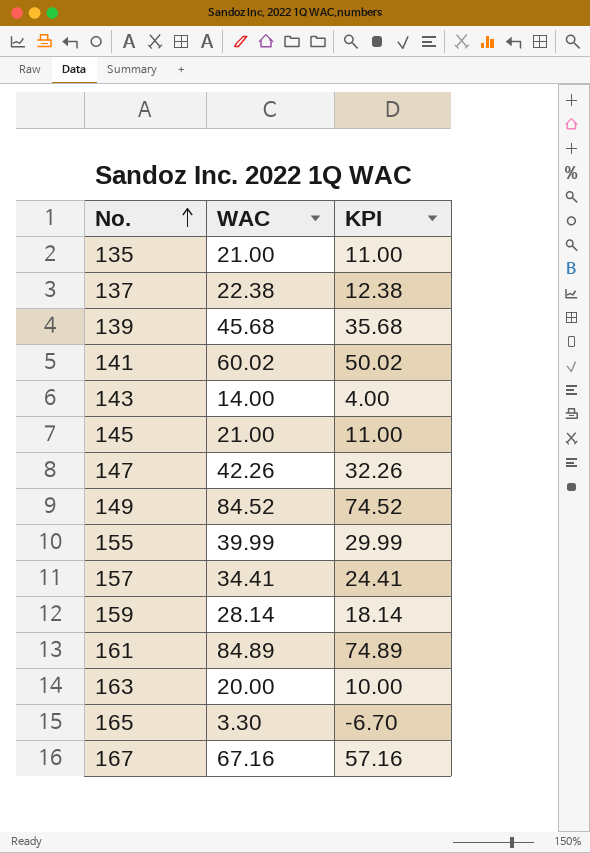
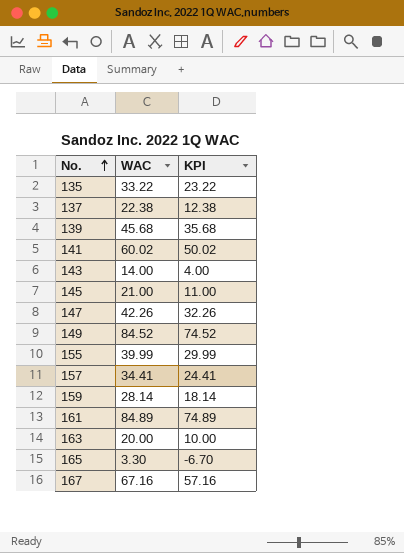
135 | WAC: 21.00 -> 33.22
135 | KPI: 11.00 -> 23.22

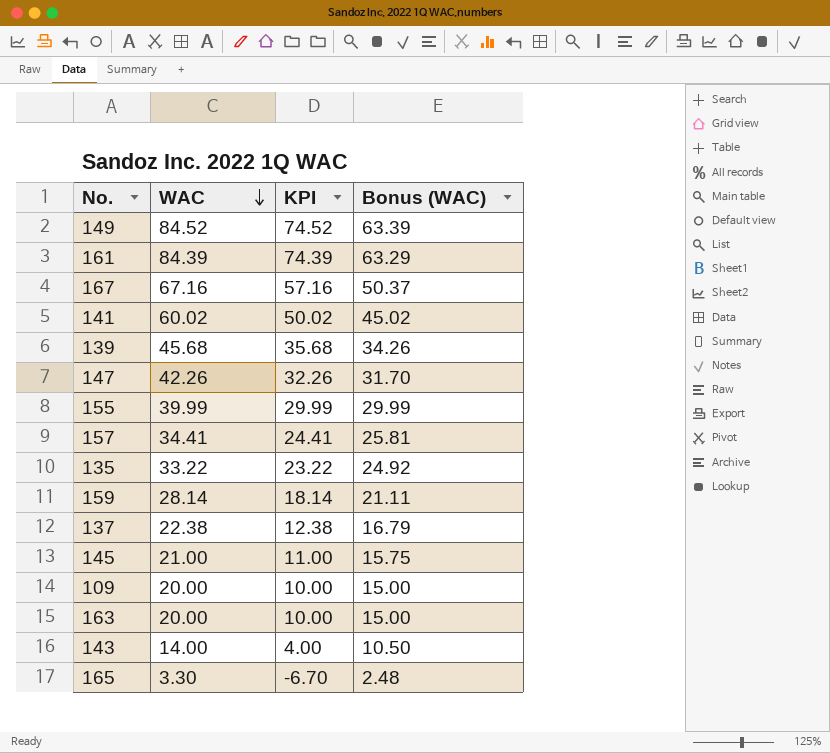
row order: No. ascending -> WAC descending
column Bonus (WAC) | formula: none -> [WAC] * 0.75
161 | WAC: 84.89 -> 84.39
161 | KPI: 74.89 -> 74.39
row 109: none -> 20.00 | 10.00 | 15.00

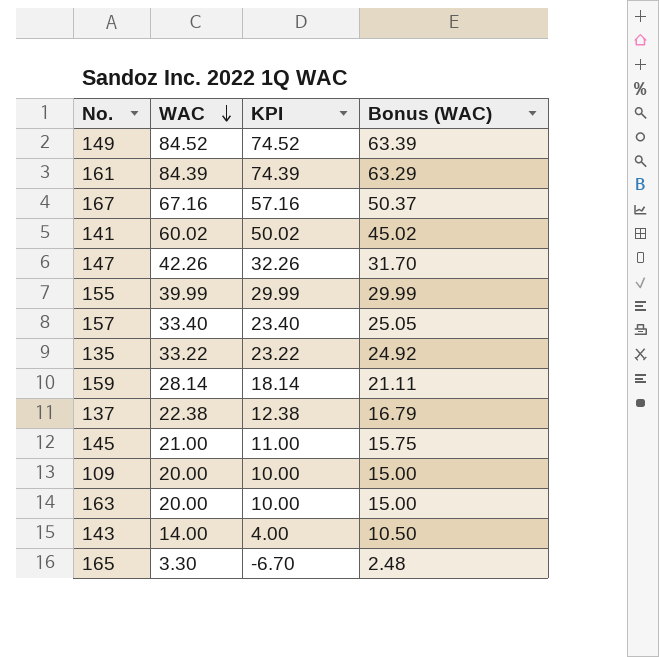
row 139: 45.68 | 35.68 | 34.26 -> none
157 | WAC: 34.41 -> 33.40
157 | KPI: 24.41 -> 23.40
157 | Bonus (WAC): 25.81 -> 25.05

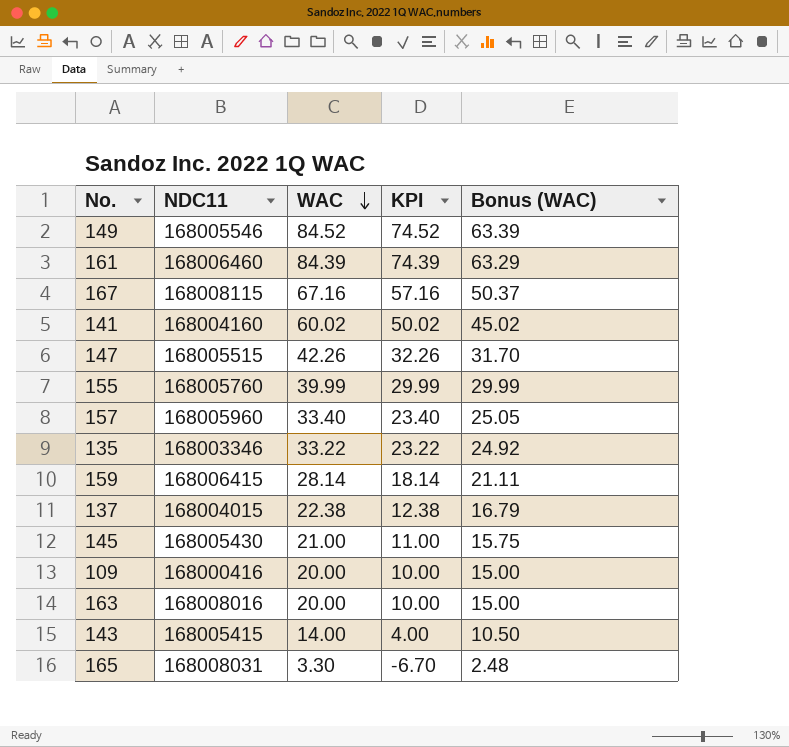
column NDC11 | position: none -> 2

